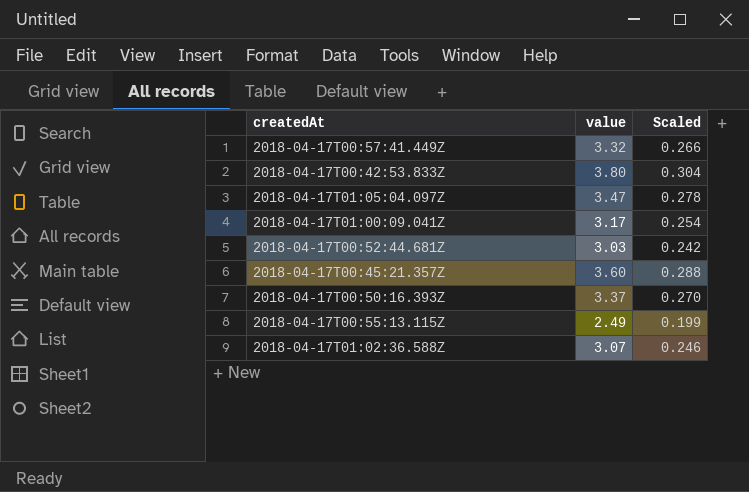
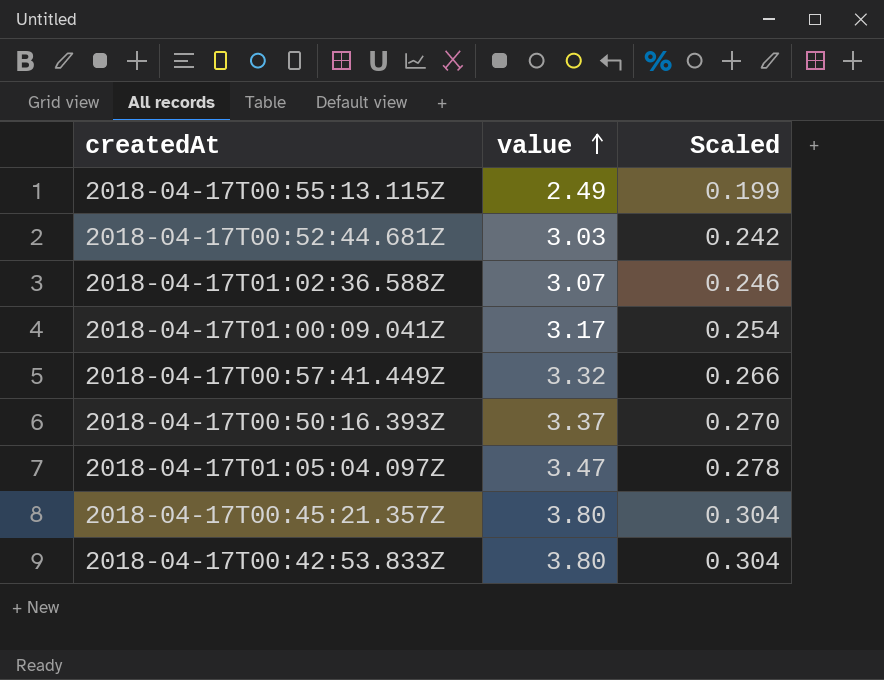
row order: none -> value ascending
2018-04-17T00:45:21.357Z | value: 3.60 -> 3.80
2018-04-17T00:45:21.357Z | Scaled: 0.288 -> 0.304

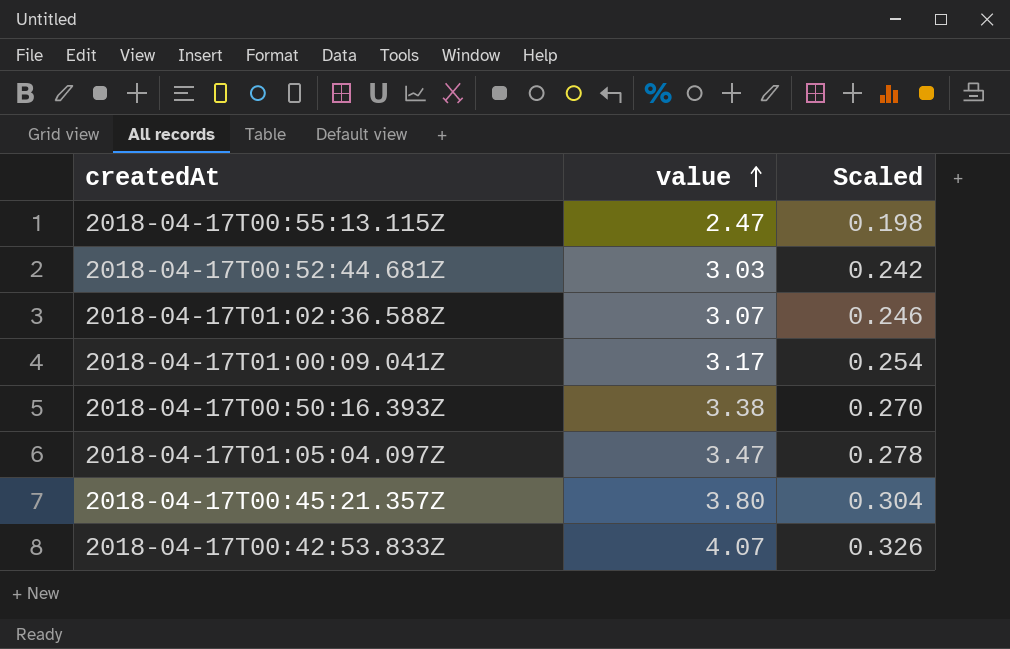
row 2018-04-17T00:57:41.449Z: 3.32 | 0.266 -> none
2018-04-17T00:55:13.115Z | value: 2.49 -> 2.47
2018-04-17T00:55:13.115Z | Scaled: 0.199 -> 0.198
2018-04-17T00:50:16.393Z | value: 3.37 -> 3.38
2018-04-17T00:42:53.833Z | value: 3.80 -> 4.07
2018-04-17T00:42:53.833Z | Scaled: 0.304 -> 0.326

